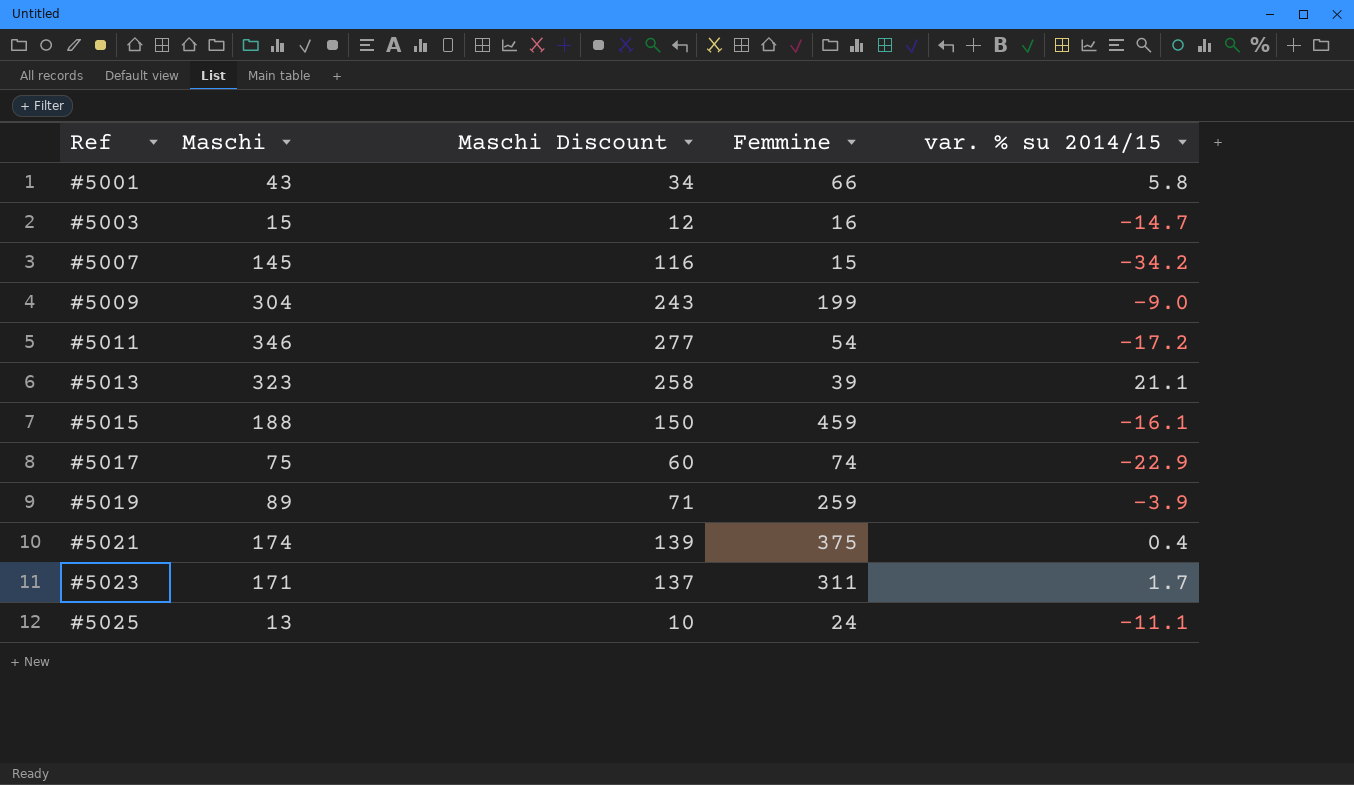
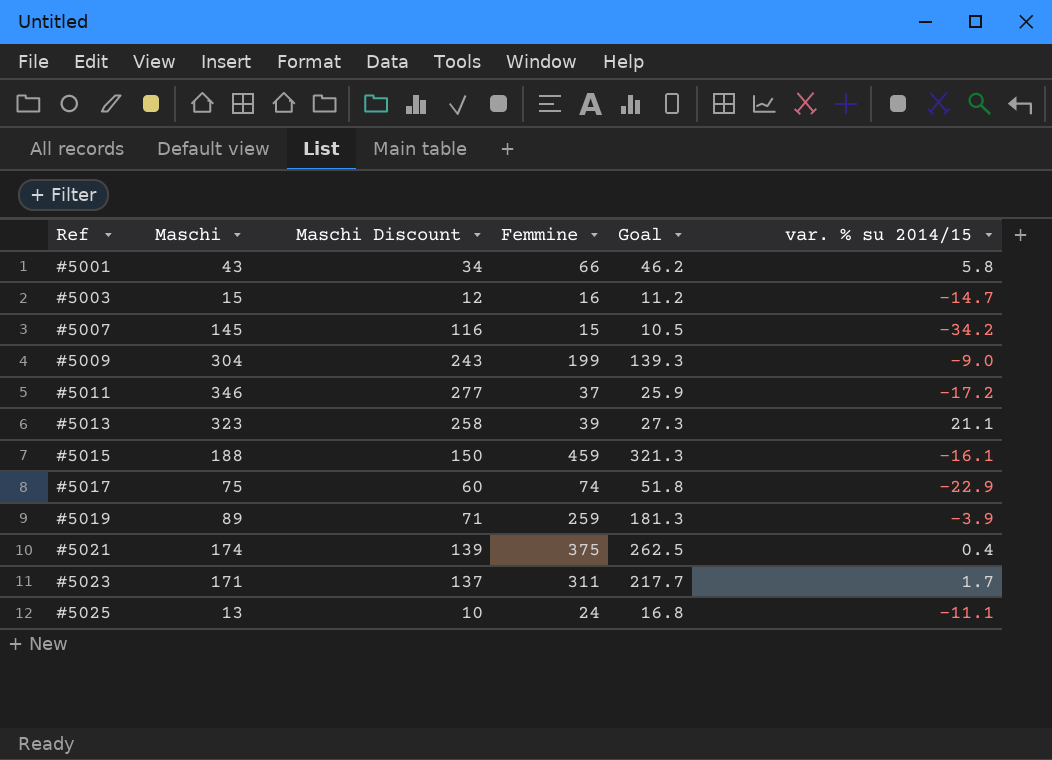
column Goal | formula: none -> [Femmine] * 0.7
#5011 | Femmine: 54 -> 37

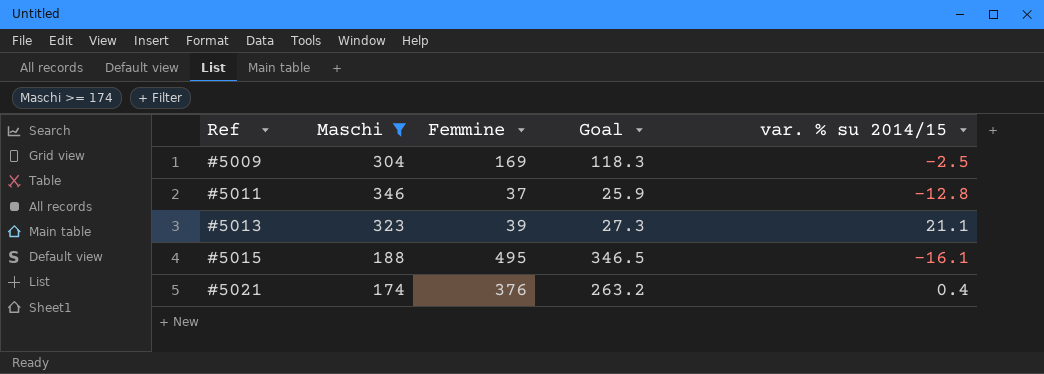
filter: none -> Maschi >= 174
column Maschi Discount | formula: [Maschi] * 0.8 -> none
#5009 | Femmine: 199 -> 169
#5009 | Goal: 139.3 -> 118.3
#5009 | var. % su 2014/15: -9.0 -> -2.5
#5011 | var. % su 2014/15: -17.2 -> -12.8
#5015 | Femmine: 459 -> 495
#5015 | Goal: 321.3 -> 346.5
#5021 | Femmine: 375 -> 376
#5021 | Goal: 262.5 -> 263.2

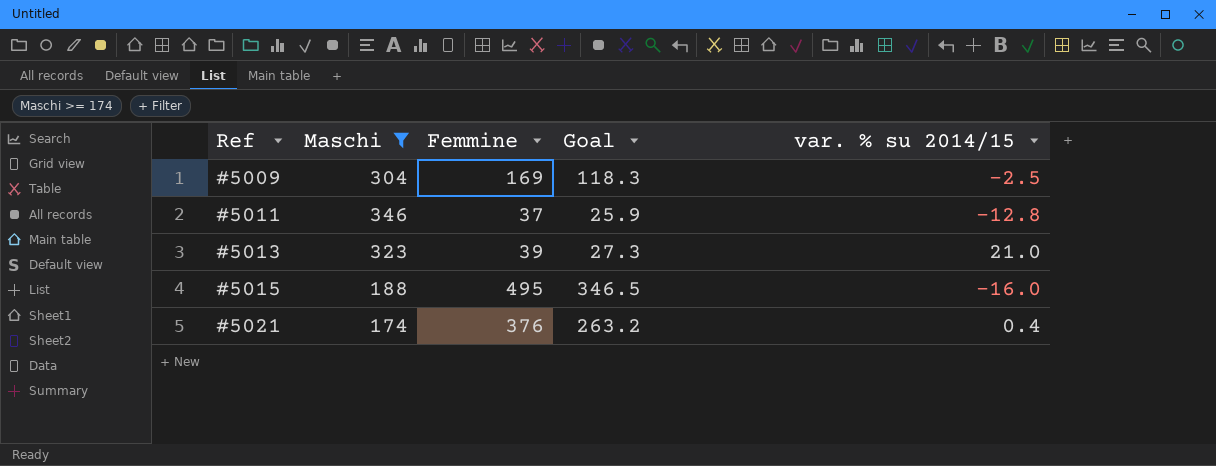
#5013 | var. % su 2014/15: 21.1 -> 21.0
#5015 | var. % su 2014/15: -16.1 -> -16.0

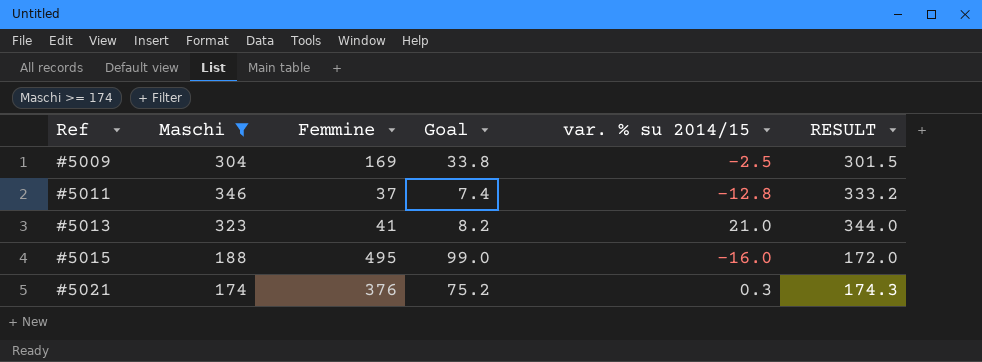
column Goal | formula: [Femmine] * 0.7 -> [Femmine] * 0.2
column RESULT | formula: none -> [Maschi] + [var. % su 2014/15]
#5013 | Femmine: 39 -> 41
#5021 | var. % su 2014/15: 0.4 -> 0.3

